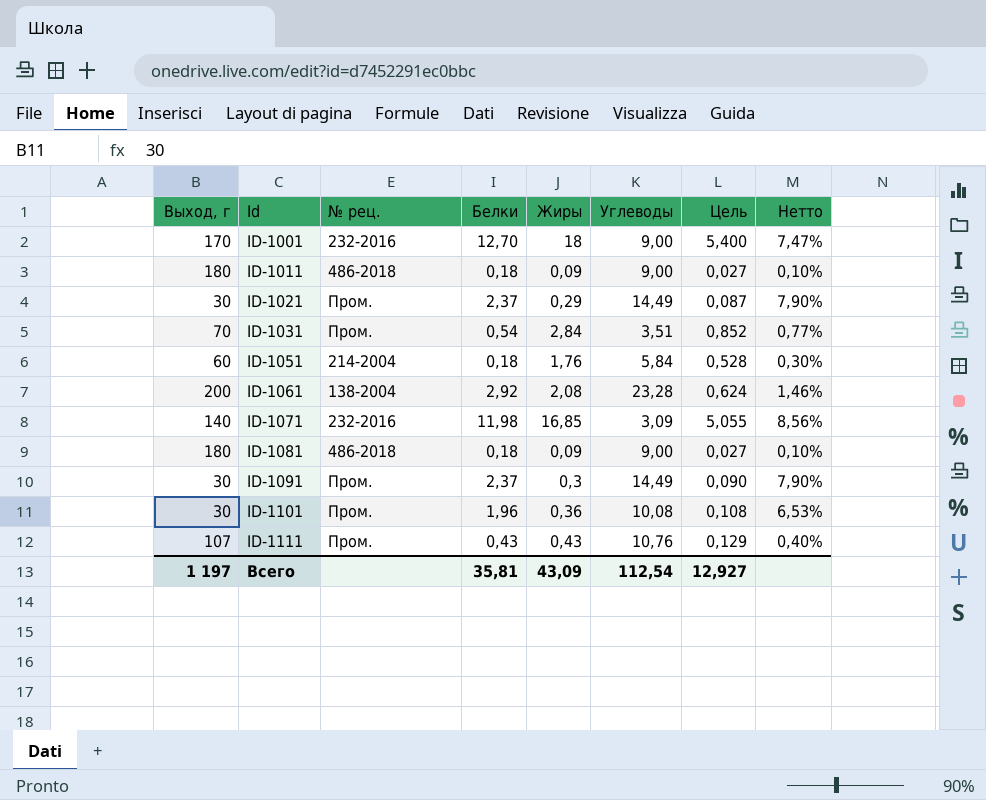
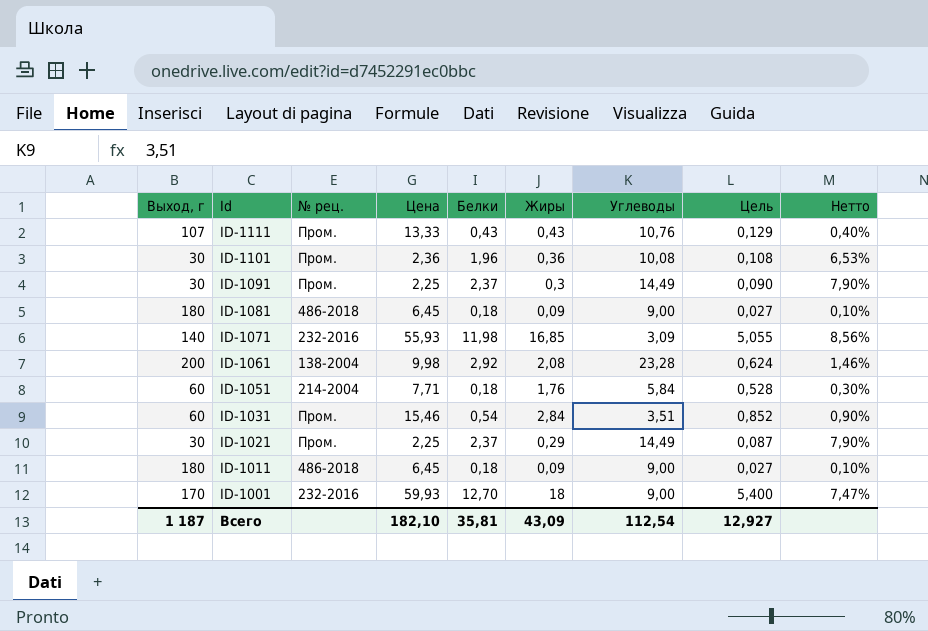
row order: Id ascending -> Id descending
column Цена | position: none -> 4
ID-1031 | Выход, г: 70 -> 60
ID-1031 | Нетто: 0,77% -> 0,90%
Всего | Выход, г: 1 197 -> 1 187

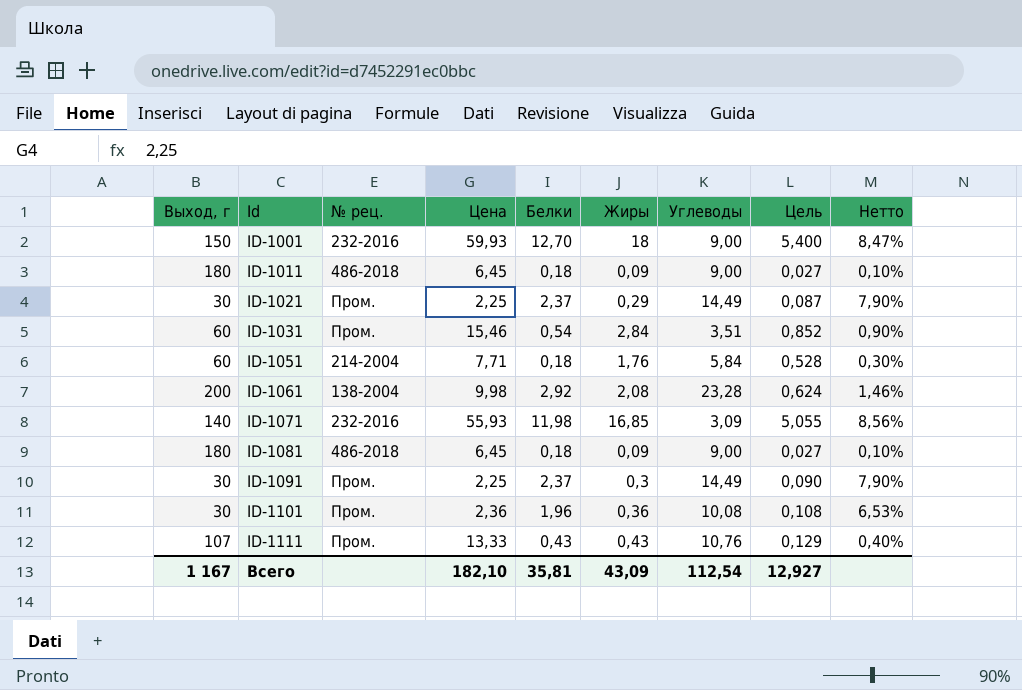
row order: Id descending -> Id ascending
ID-1001 | Выход, г: 170 -> 150
ID-1001 | Нетто: 7,47% -> 8,47%
Всего | Выход, г: 1 187 -> 1 167

